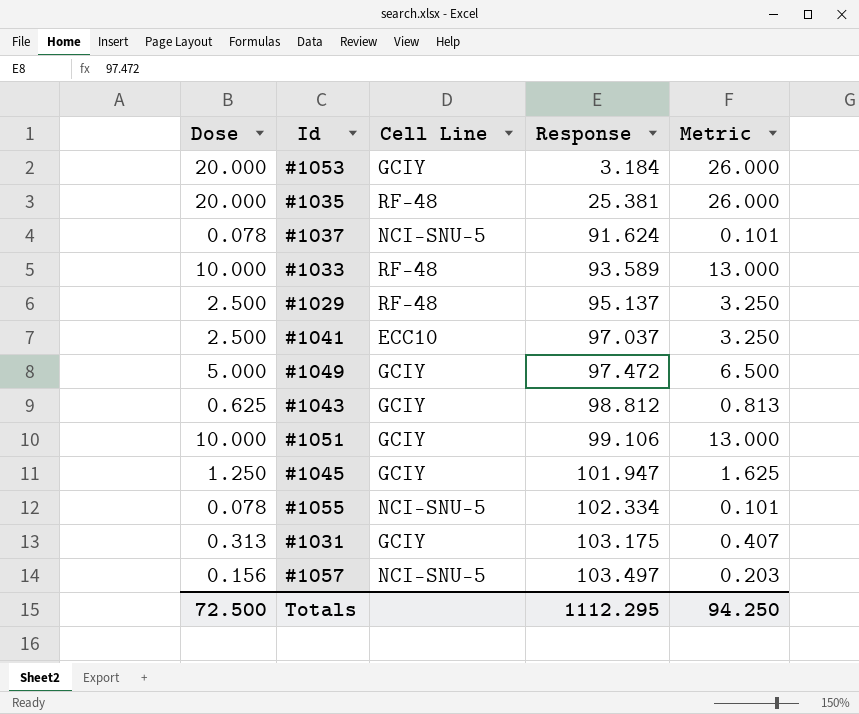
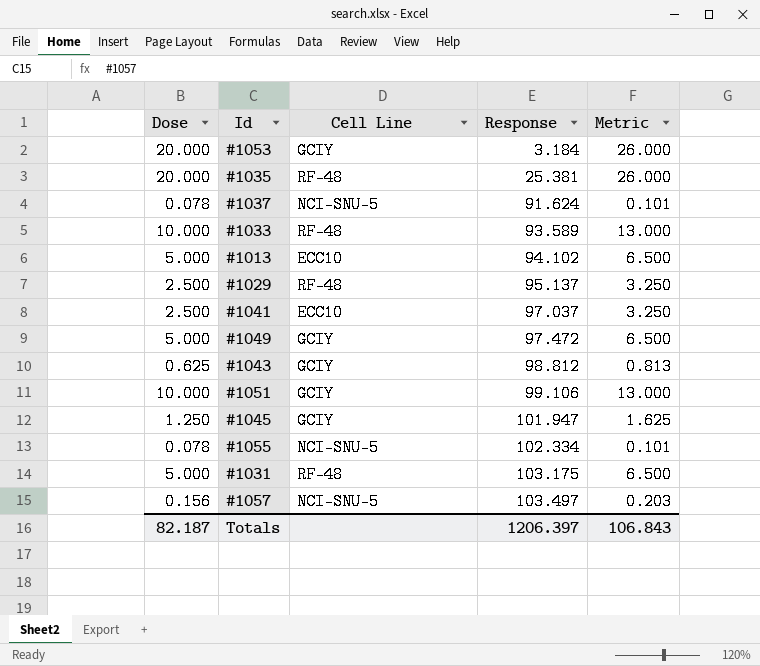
row #1013: none -> 5.000 | ECC10 | 94.102 | 6.500
#1031 | Dose: 0.313 -> 5.000
#1031 | Cell Line: GCIY -> RF-48
#1031 | Metric: 0.407 -> 6.500
Totals | Dose: 72.500 -> 82.187
Totals | Response: 1112.295 -> 1206.397
Totals | Metric: 94.250 -> 106.843

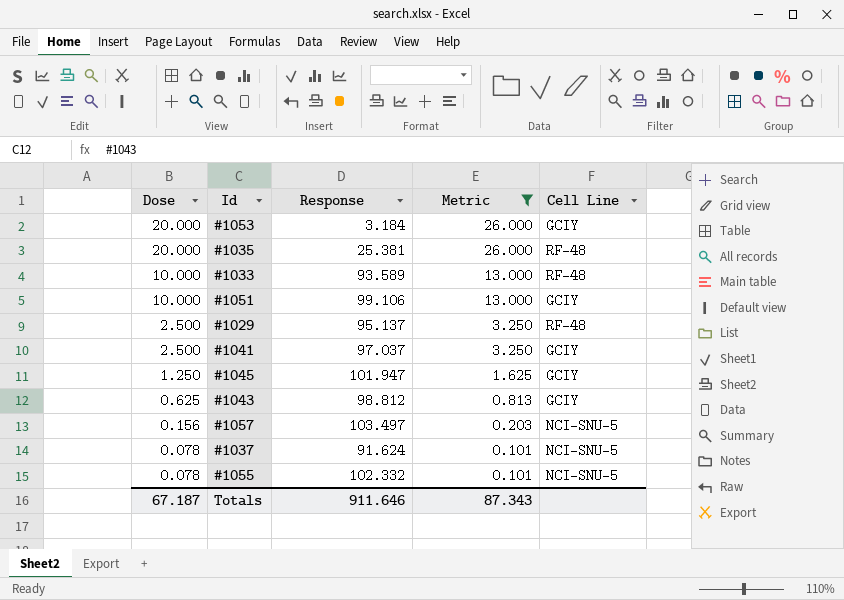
filter: none -> Metric != 6.500
row order: Response ascending -> Dose descending
column Cell Line | position: 3 -> 5
#1041 | Cell Line: ECC10 -> GCIY
#1055 | Response: 102.334 -> 102.332
Totals | Dose: 82.187 -> 67.187
Totals | Response: 1206.397 -> 911.646
Totals | Metric: 106.843 -> 87.343

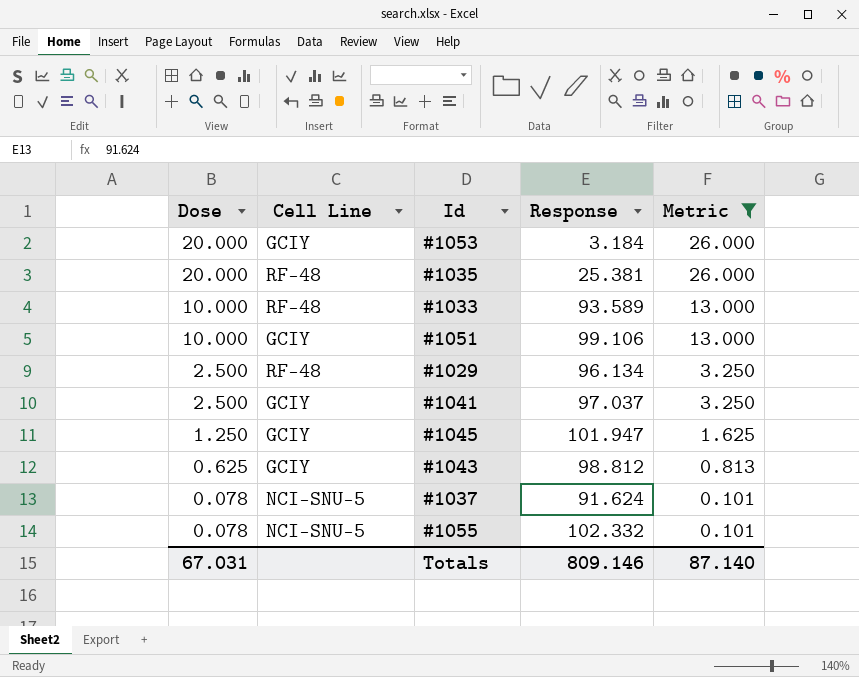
column Cell Line | position: 5 -> 2
row #1057: 0.156 | 103.497 | 0.203 | NCI-SNU-5 -> none
#1029 | Response: 95.137 -> 96.134
Totals | Dose: 67.187 -> 67.031
Totals | Response: 911.646 -> 809.146
Totals | Metric: 87.343 -> 87.140

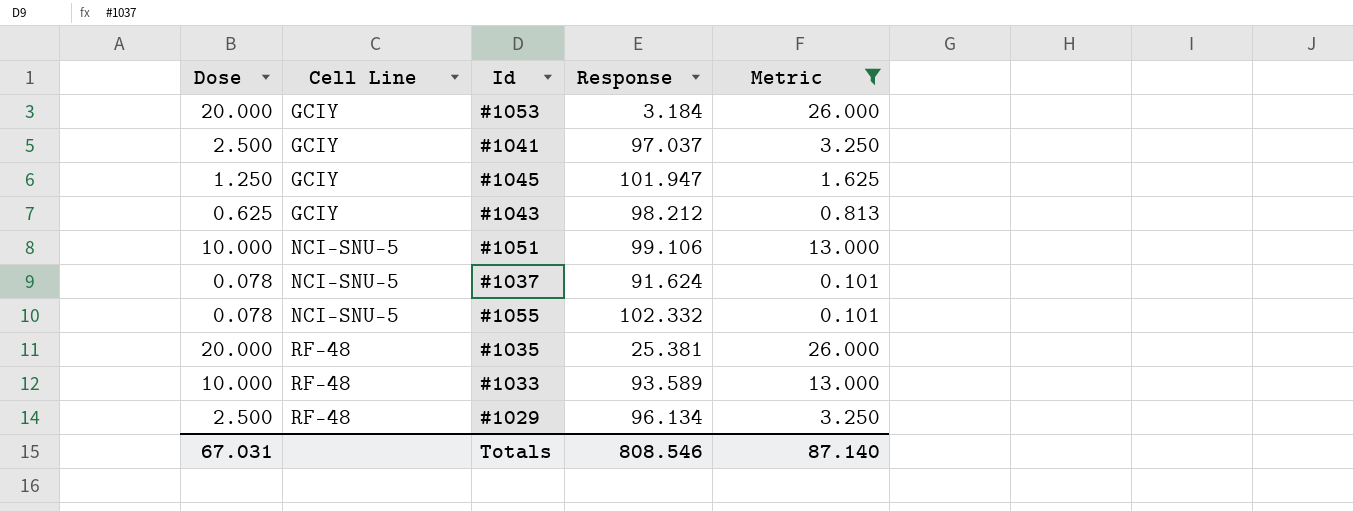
row order: Dose descending -> Cell Line ascending
#1043 | Response: 98.812 -> 98.212
#1051 | Cell Line: GCIY -> NCI-SNU-5
Totals | Response: 809.146 -> 808.546

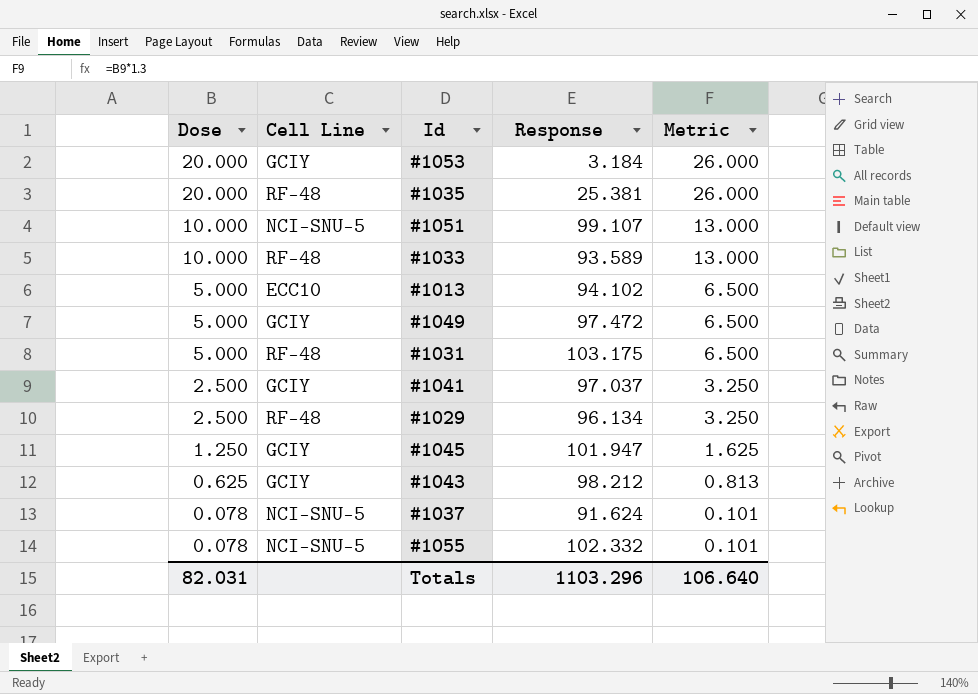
filter: Metric != 6.500 -> none
row order: Cell Line ascending -> Dose descending
#1051 | Response: 99.106 -> 99.107
Totals | Dose: 67.031 -> 82.031
Totals | Response: 808.546 -> 1103.296
Totals | Metric: 87.140 -> 106.640

